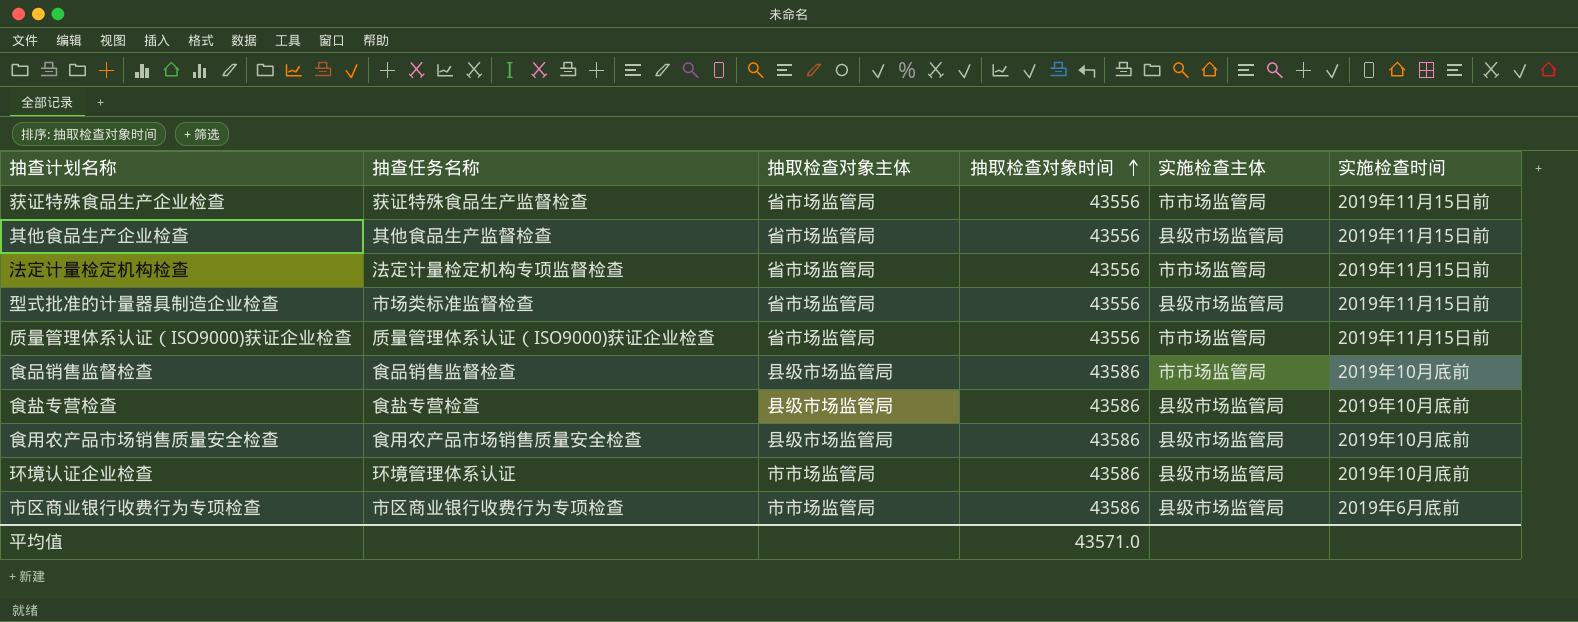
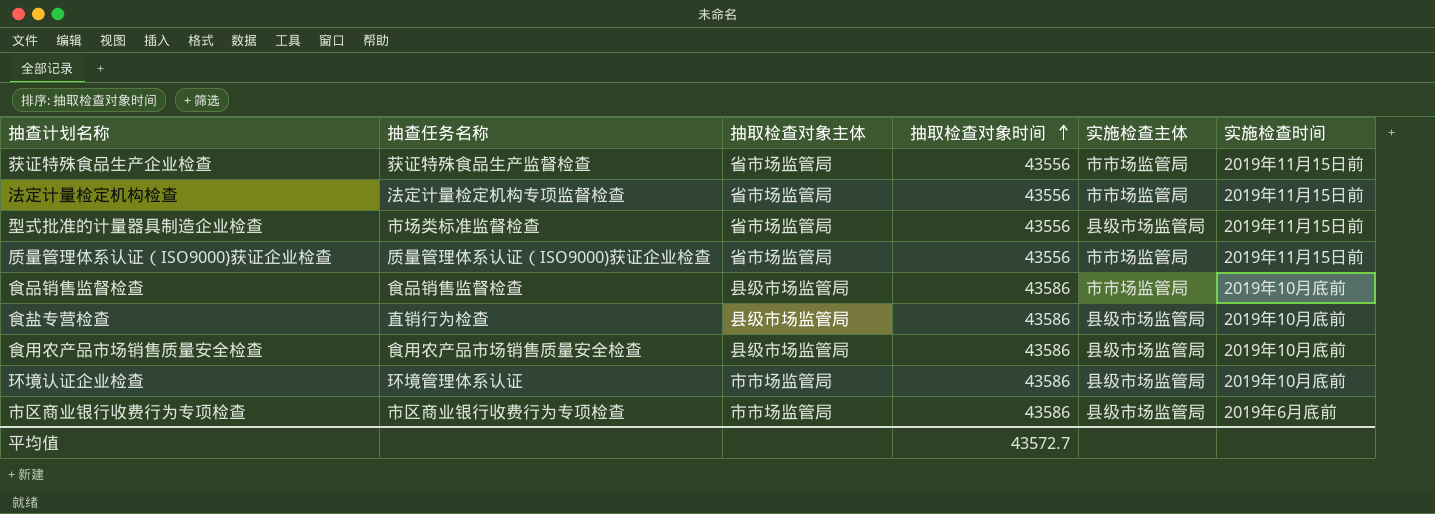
row 其他食品生产企业检查: 其他食品生产监督检查 | 省市场监管局 | 43556 | 县级市场监管局 | 2019年11月15日前 -> none
食盐专营检查 | 抽查任务名称: 食盐专营检查 -> 直销行为检查
平均值 | 抽取检查对象时间: 43571.0 -> 43572.7

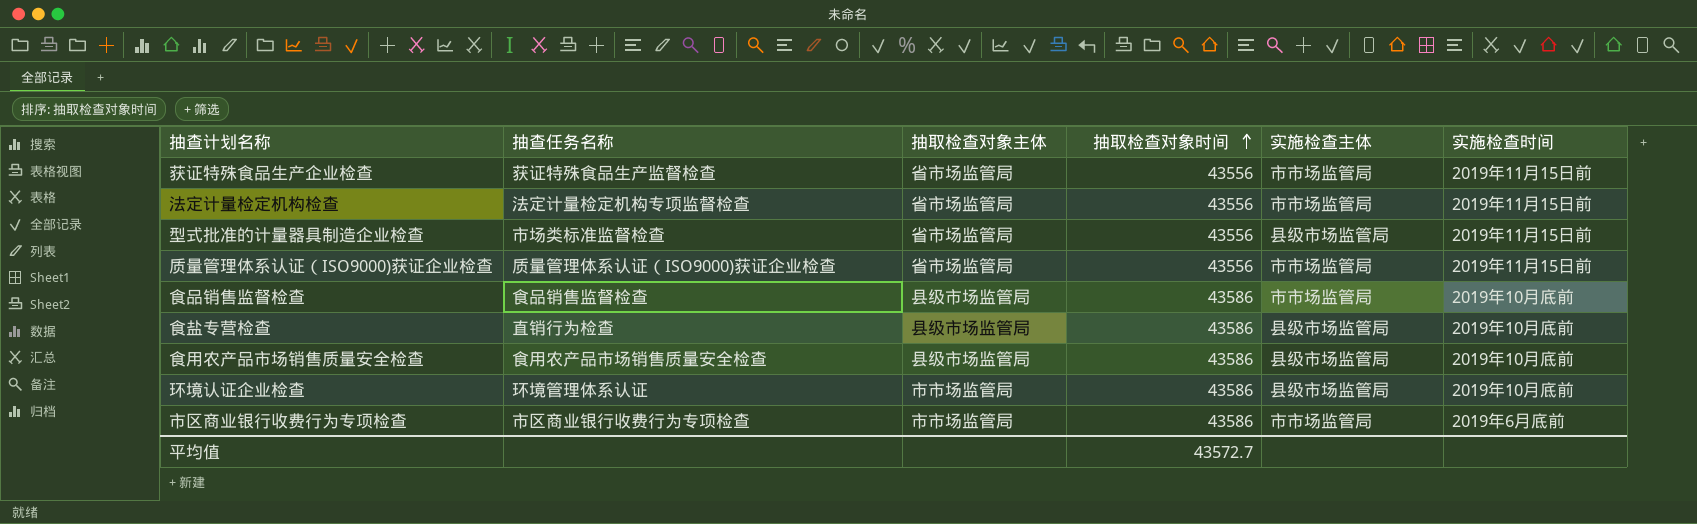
市区商业银行收费行为专项检查 | 实施检查主体: 县级市场监管局 -> 市市场监管局

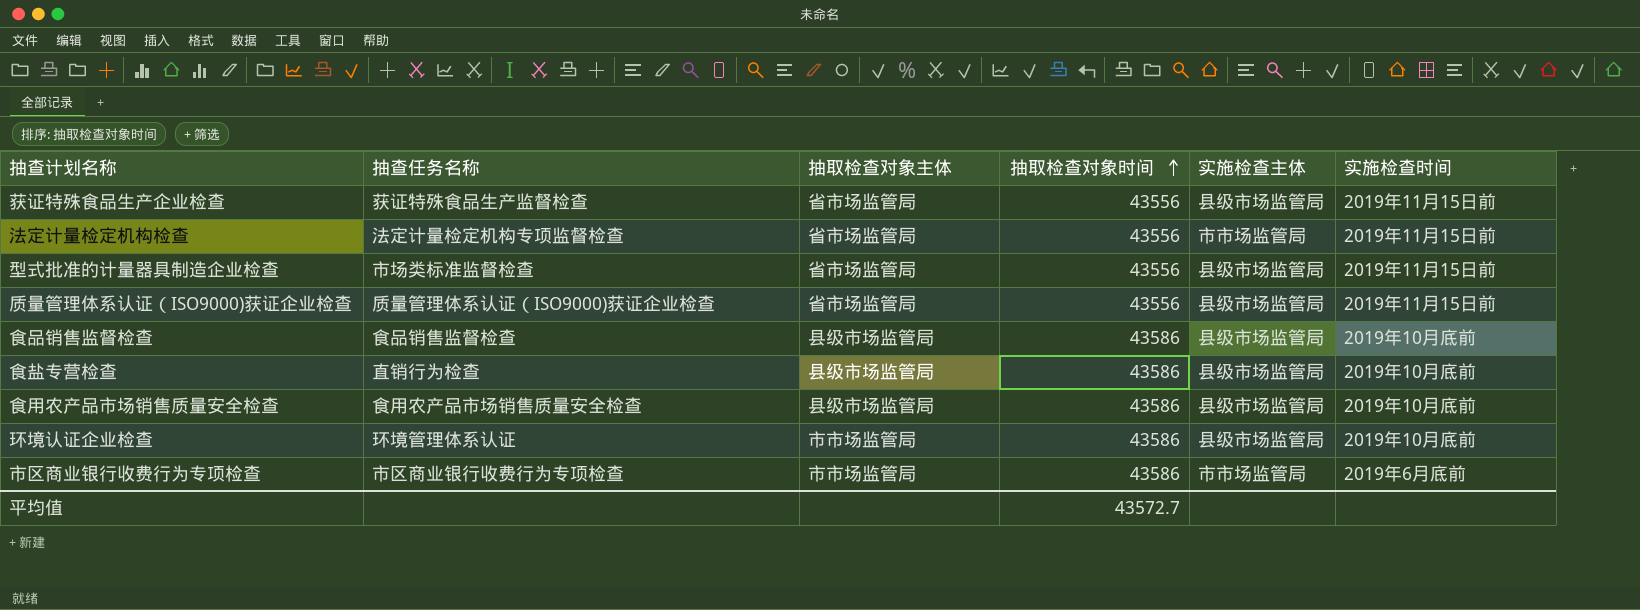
获证特殊食品生产企业检查 | 实施检查主体: 市市场监管局 -> 县级市场监管局
质量管理体系认证（ISO9000)获证企业检查 | 实施检查主体: 市市场监管局 -> 县级市场监管局
食品销售监督检查 | 实施检查主体: 市市场监管局 -> 县级市场监管局

